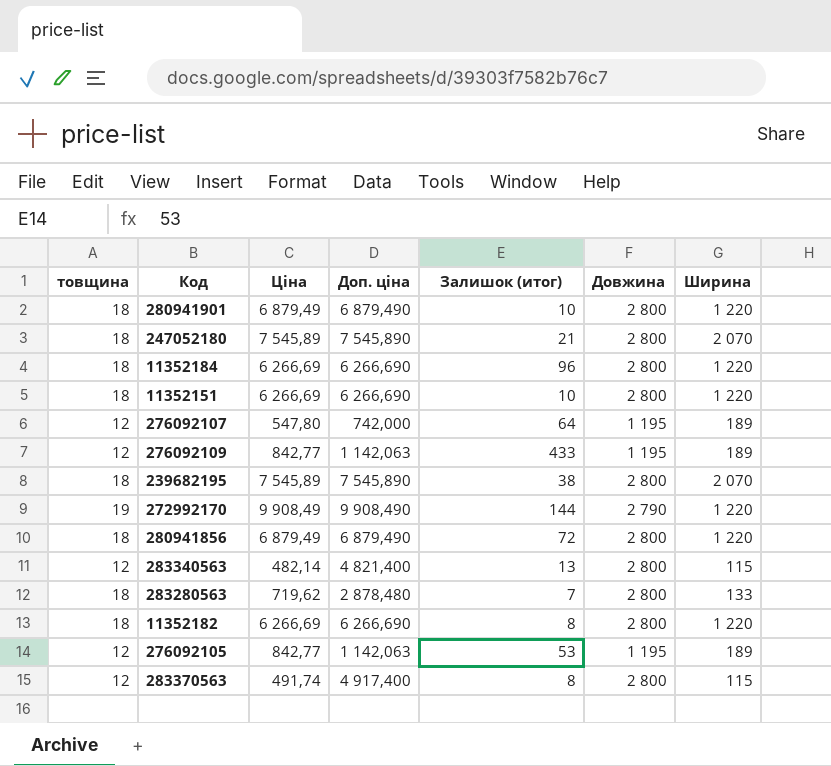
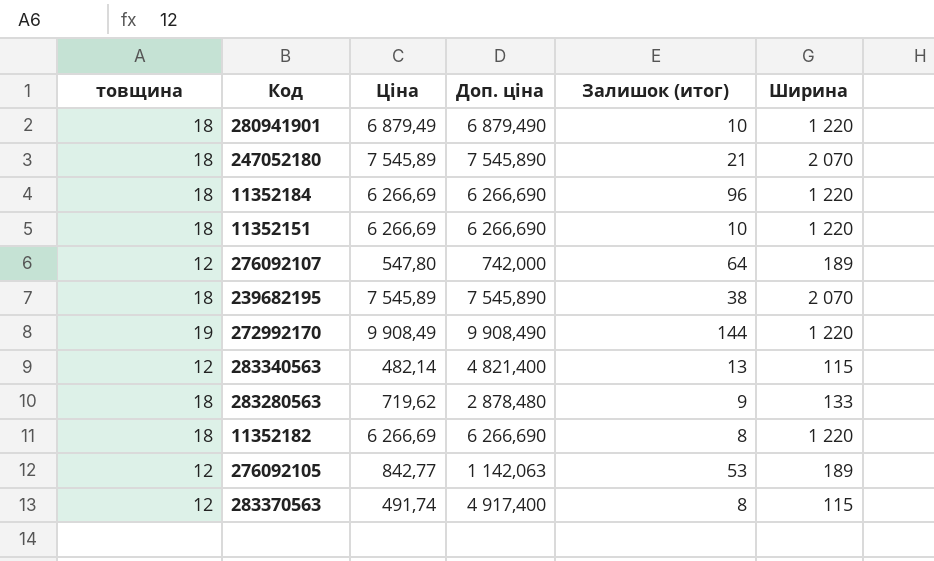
column Довжина | position: 6 -> none
row 276092109: 12 | 842,77 | 1 142,063 | 433 | 1 195 | 189 -> none
row 280941856: 18 | 6 879,49 | 6 879,490 | 72 | 2 800 | 1 220 -> none
283280563 | Залишок (итог): 7 -> 9

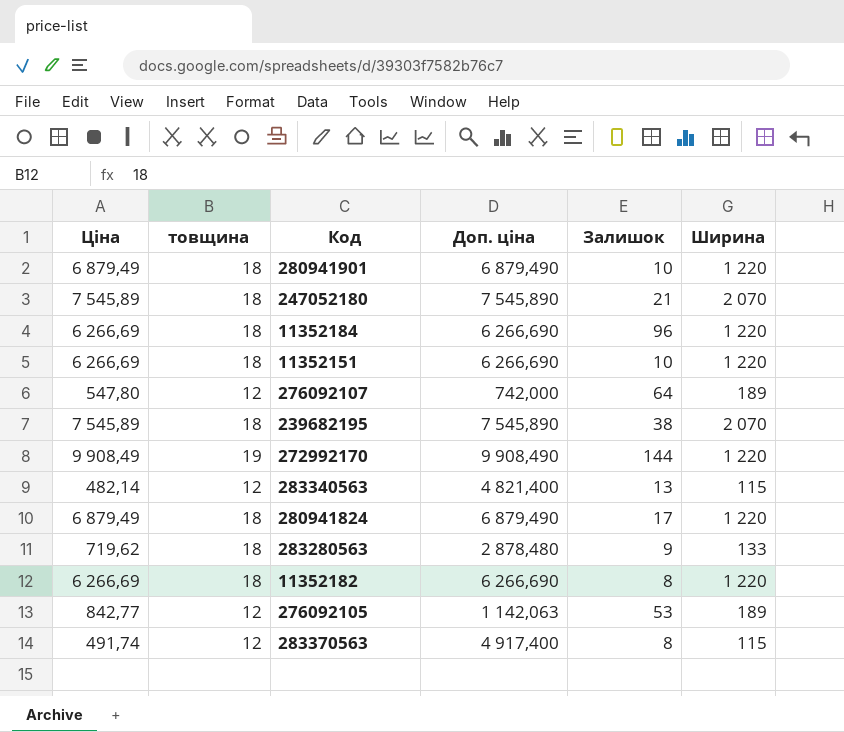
column Ціна | position: 3 -> 1
column name: Залишок (итог) -> Залишок
row 280941824: none -> 6 879,49 | 18 | 6 879,490 | 17 | 1 220

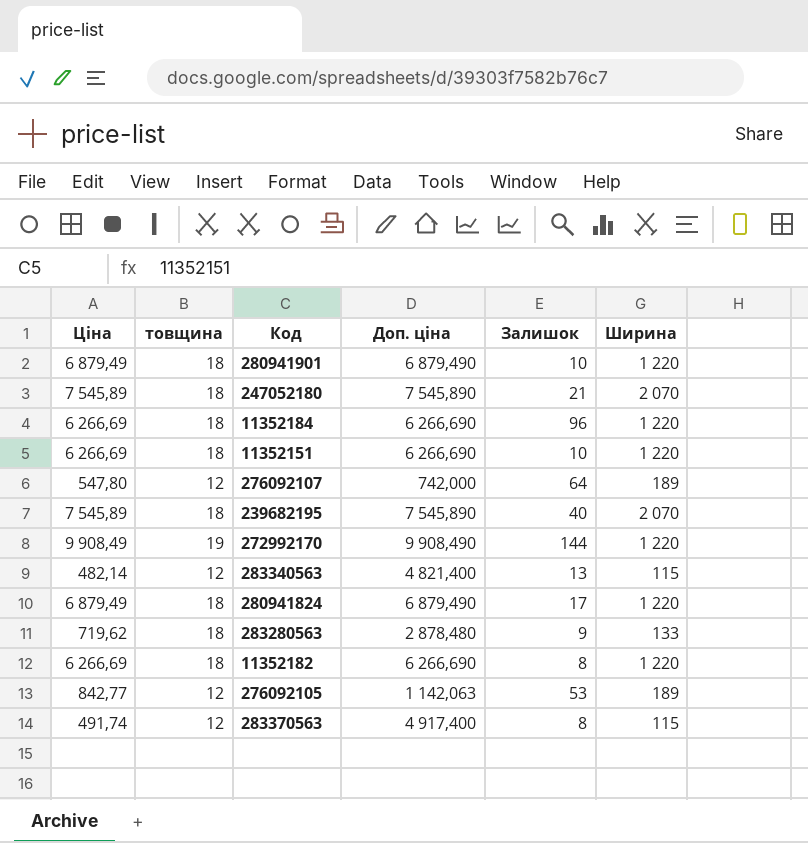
239682195 | Залишок: 38 -> 40

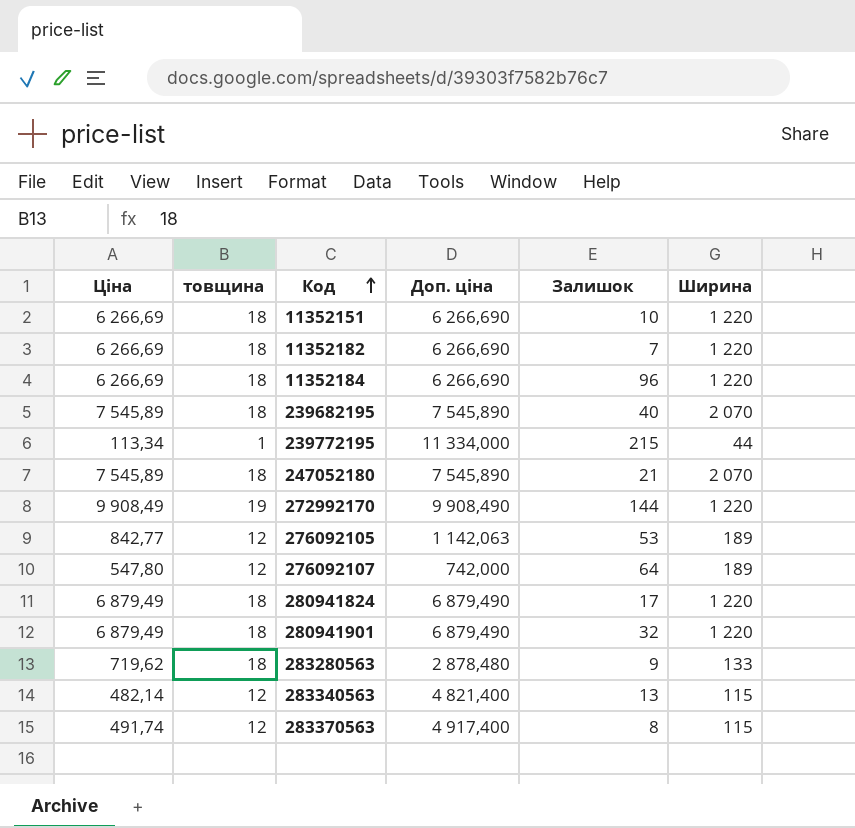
row order: none -> Код ascending
11352182 | Залишок: 8 -> 7
row 239772195: none -> 113,34 | 1 | 11 334,000 | 215 | 44
280941901 | Залишок: 10 -> 32

